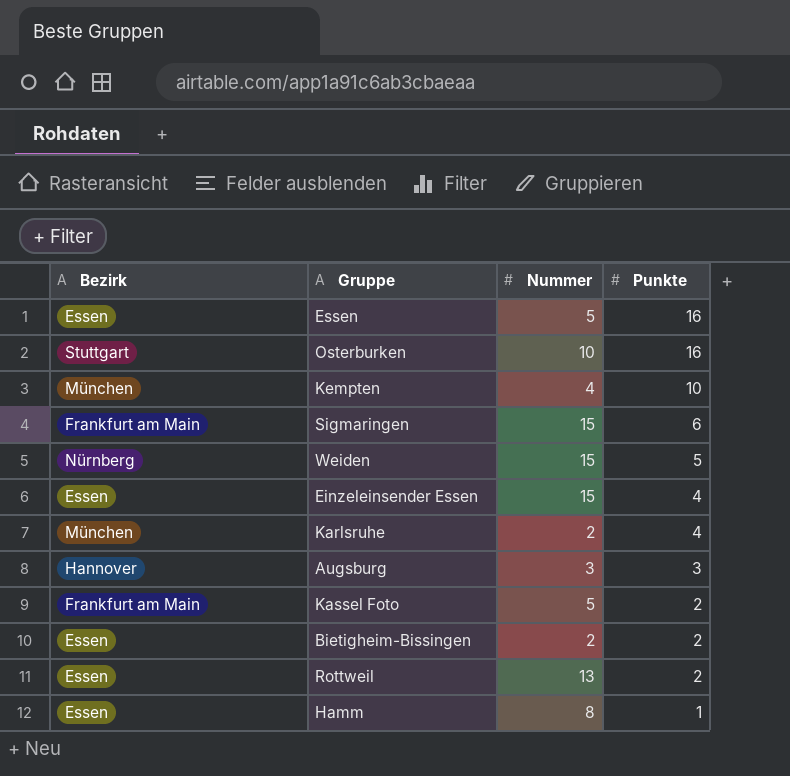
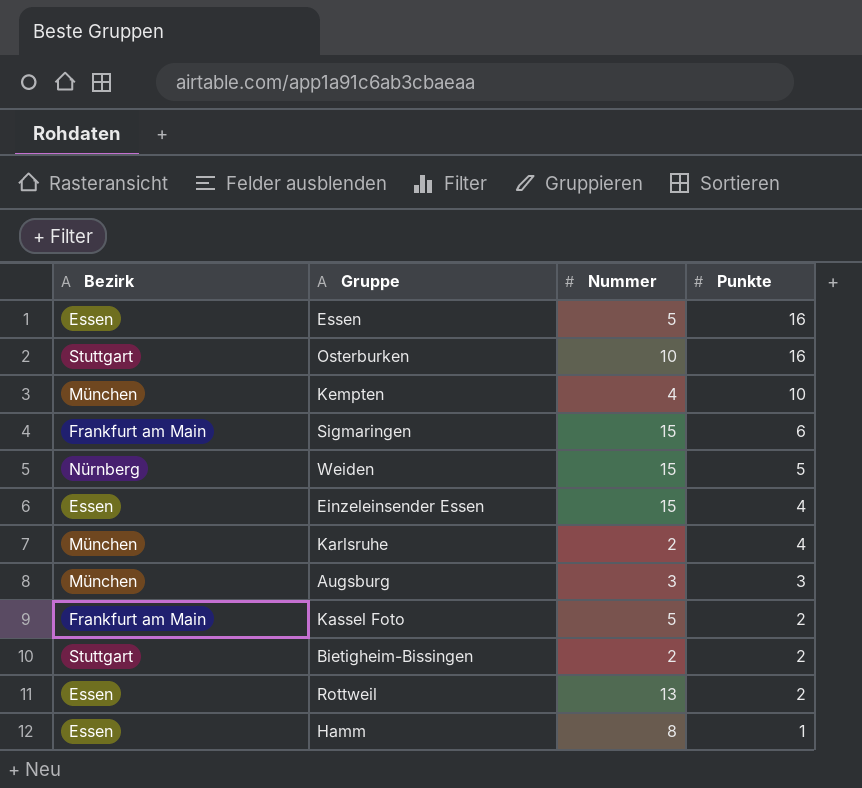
Augsburg | Bezirk: Hannover -> München
Bietigheim-Bissingen | Bezirk: Essen -> Stuttgart

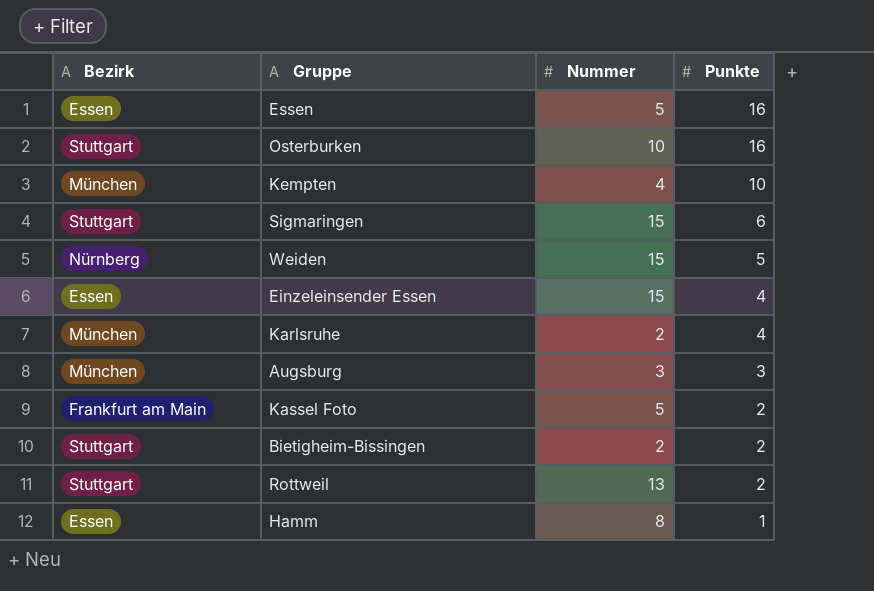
Sigmaringen | Bezirk: Frankfurt am Main -> Stuttgart
Rottweil | Bezirk: Essen -> Stuttgart

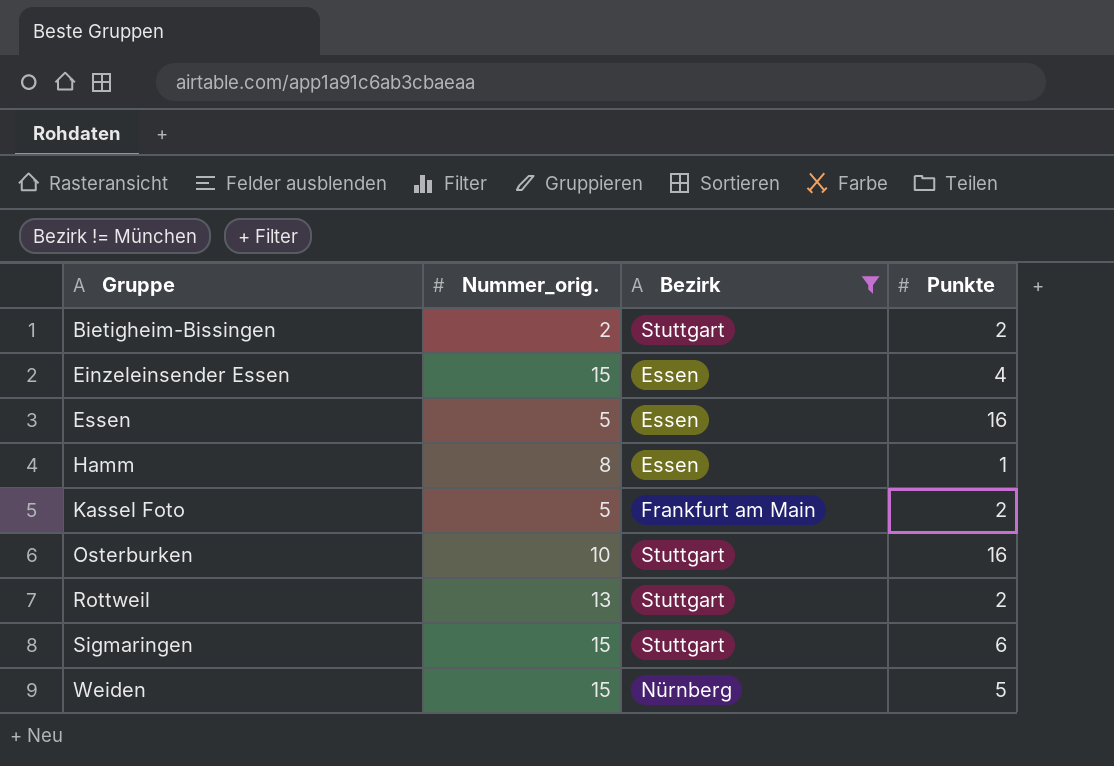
filter: none -> Bezirk != München
row order: Punkte descending -> Gruppe ascending
column name: Nummer -> Nummer_orig.
column Bezirk | position: 1 -> 3

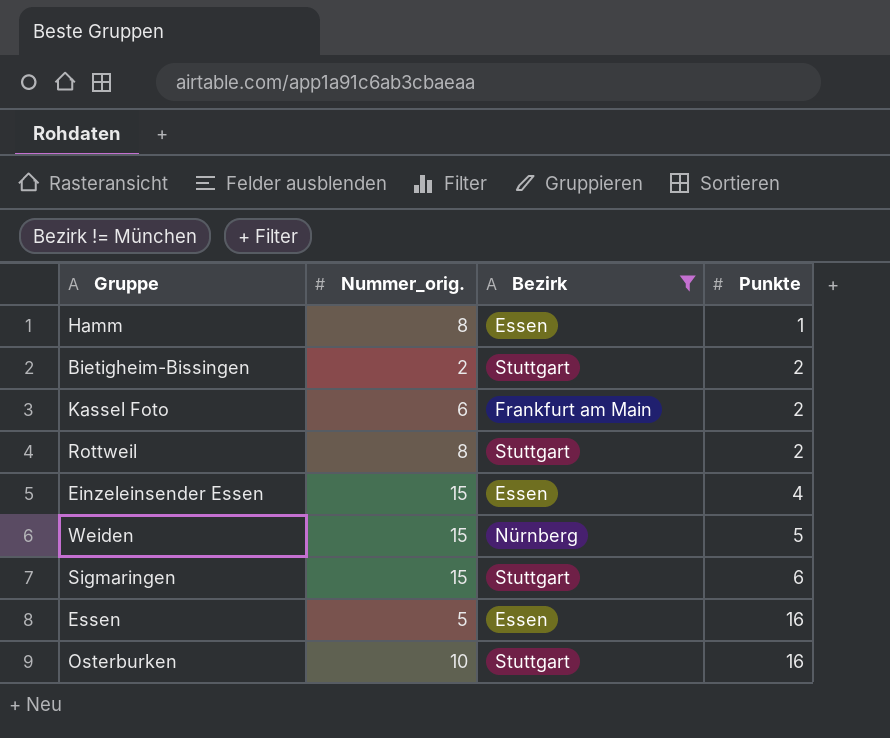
row order: Gruppe ascending -> Punkte ascending
Kassel Foto | Nummer_orig.: 5 -> 6
Rottweil | Nummer_orig.: 13 -> 8

